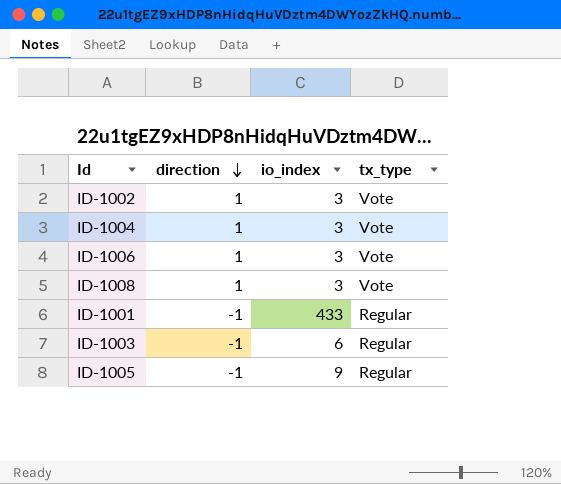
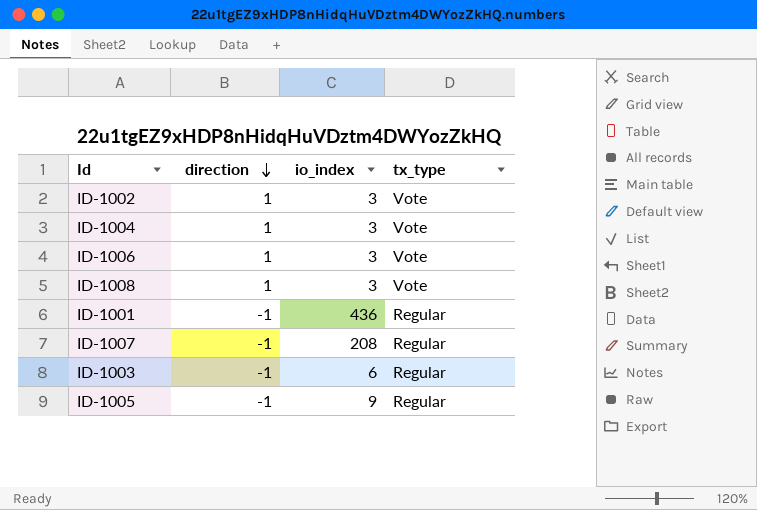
ID-1001 | io_index: 433 -> 436
row ID-1007: none -> -1 | 208 | Regular

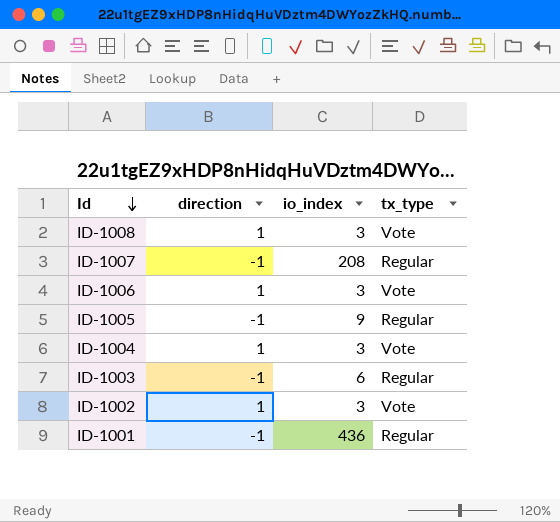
row order: direction descending -> Id descending

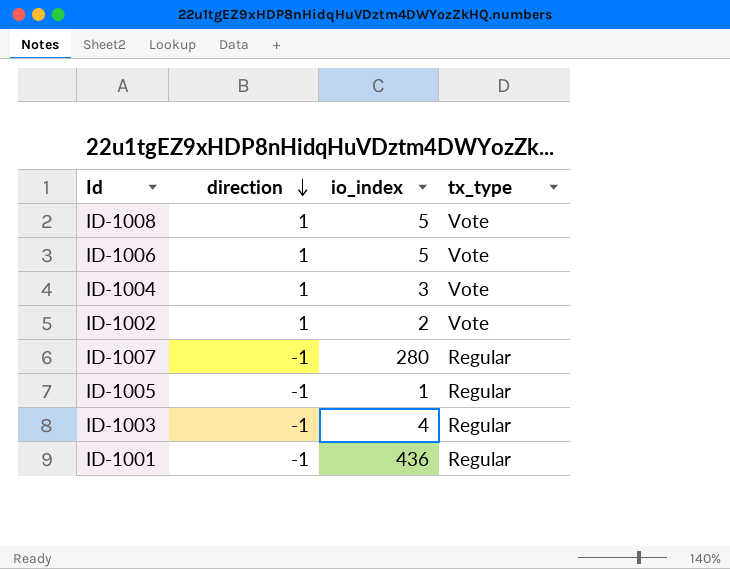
row order: Id descending -> direction descending
ID-1008 | io_index: 3 -> 5
ID-1006 | io_index: 3 -> 5
ID-1002 | io_index: 3 -> 2
ID-1007 | io_index: 208 -> 280
ID-1005 | io_index: 9 -> 1
ID-1003 | io_index: 6 -> 4

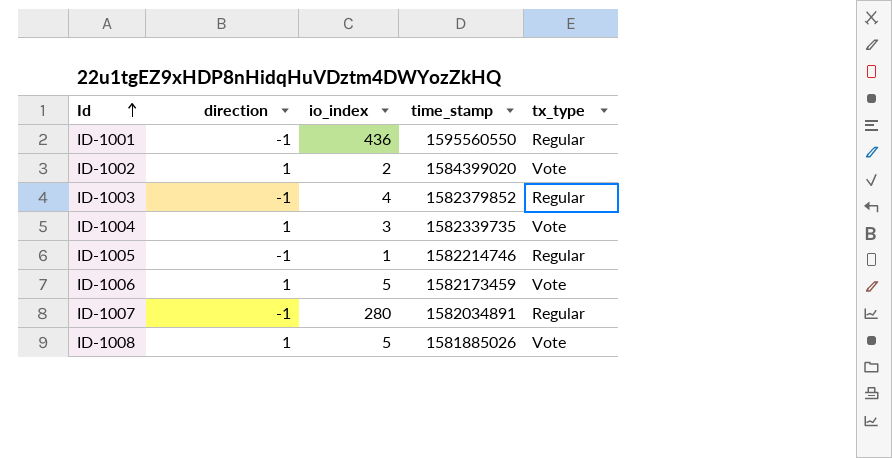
row order: direction descending -> Id ascending
column time_stamp | position: none -> 4

